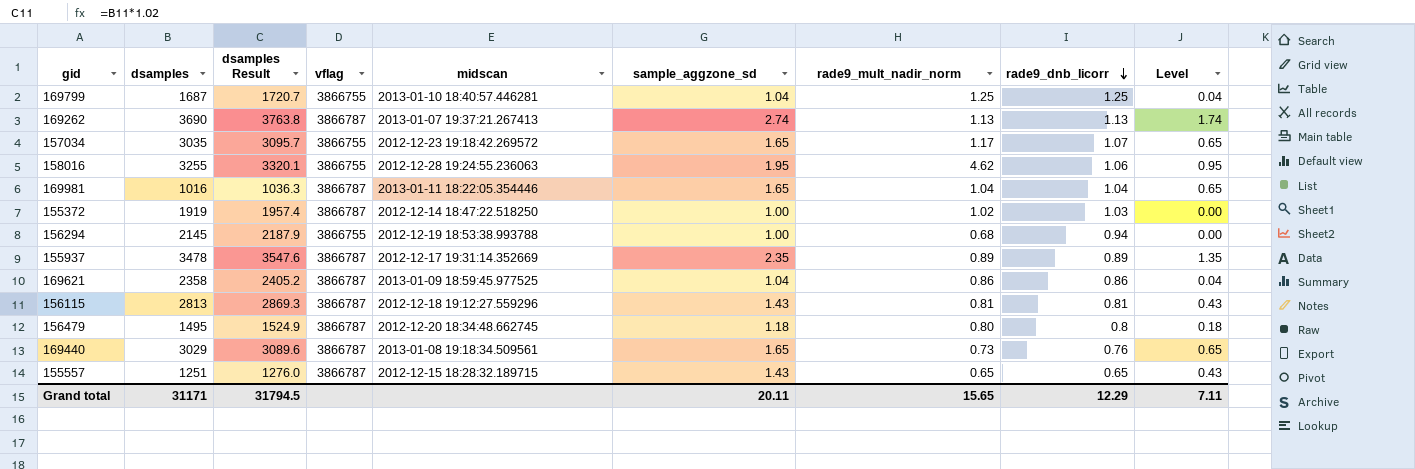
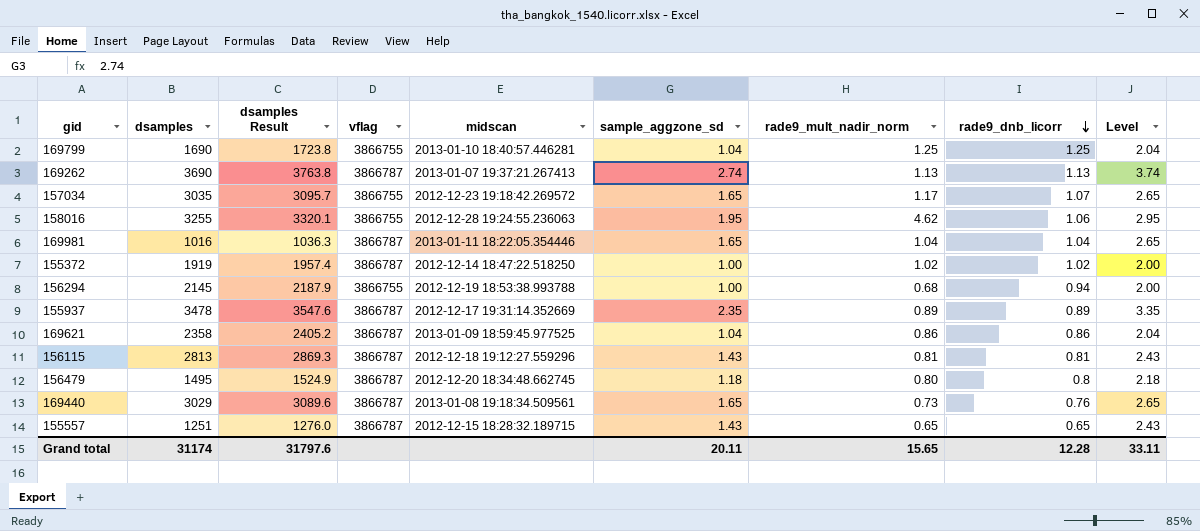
column Level | formula: [sample_aggzone_sd] - 1 -> [sample_aggzone_sd] + 1
169799 | dsamples: 1687 -> 1690
169799 | dsamples Result: 1720.7 -> 1723.8
155372 | rade9_dnb_licorr: 1.03 -> 1.02
Grand total | dsamples: 31171 -> 31174
Grand total | dsamples Result: 31794.5 -> 31797.6
Grand total | rade9_dnb_licorr: 12.29 -> 12.28
Grand total | Level: 7.11 -> 33.11

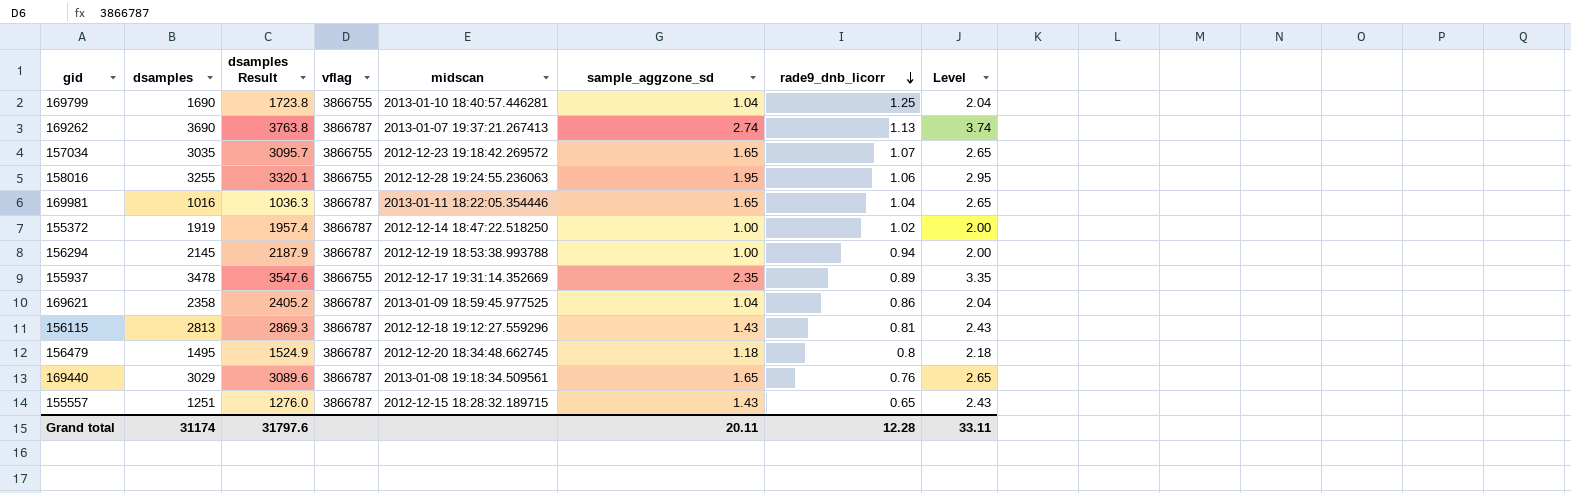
column rade9_mult_nadir_norm | position: 7 -> none
156294 | vflag: 3866755 -> 3866787
155937 | vflag: 3866787 -> 3866755

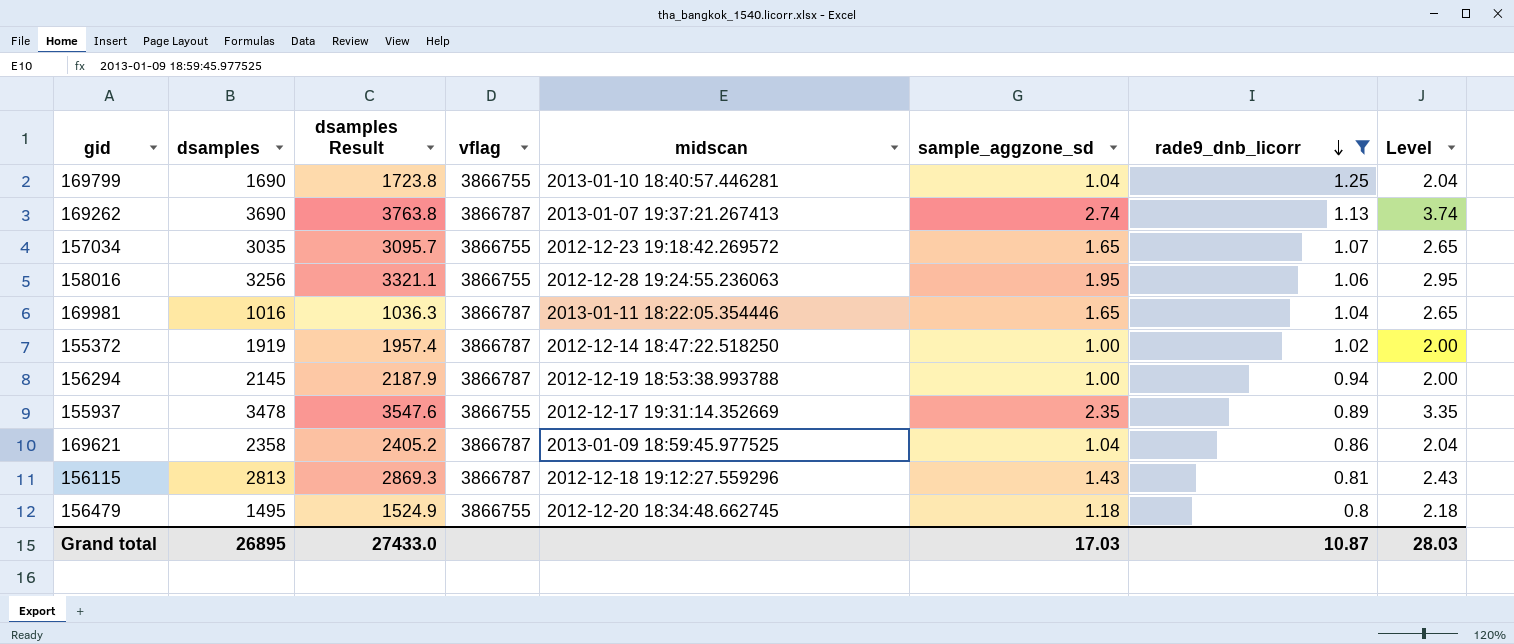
filter: none -> rade9_dnb_licorr >= 0.8
158016 | dsamples: 3255 -> 3256
158016 | dsamples Result: 3320.1 -> 3321.1
156479 | vflag: 3866787 -> 3866755
Grand total | dsamples: 31174 -> 26895
Grand total | dsamples Result: 31797.6 -> 27433.0
Grand total | sample_aggzone_sd: 20.11 -> 17.03
Grand total | rade9_dnb_licorr: 12.28 -> 10.87
Grand total | Level: 33.11 -> 28.03

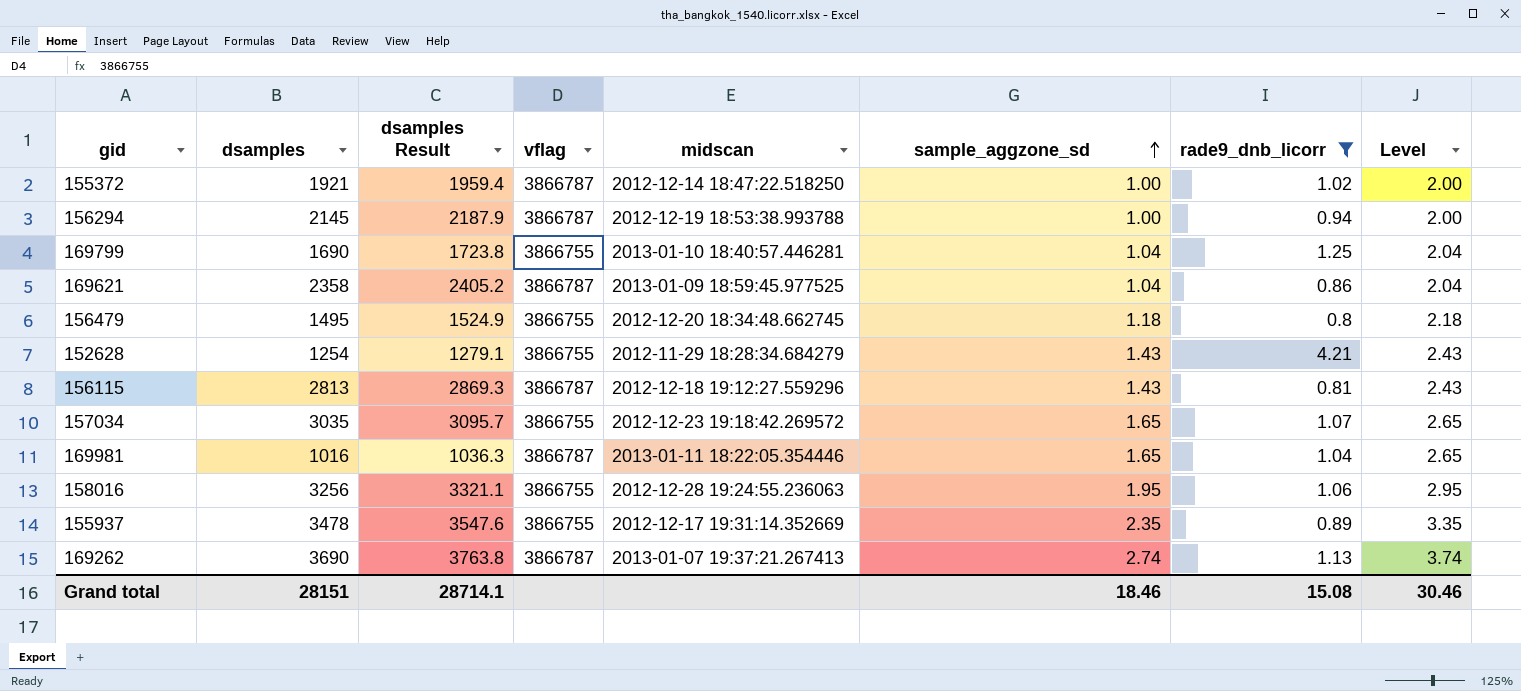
row order: rade9_dnb_licorr descending -> sample_aggzone_sd ascending
155372 | dsamples: 1919 -> 1921
155372 | dsamples Result: 1957.4 -> 1959.4
row 152628: none -> 1254 | 1279.1 | 3866755 | 2012-11-29 18:28:34.684279 | 1.43 | 4.21 | 2.43
Grand total | dsamples: 26895 -> 28151
Grand total | dsamples Result: 27433.0 -> 28714.1
Grand total | sample_aggzone_sd: 17.03 -> 18.46
Grand total | rade9_dnb_licorr: 10.87 -> 15.08
Grand total | Level: 28.03 -> 30.46

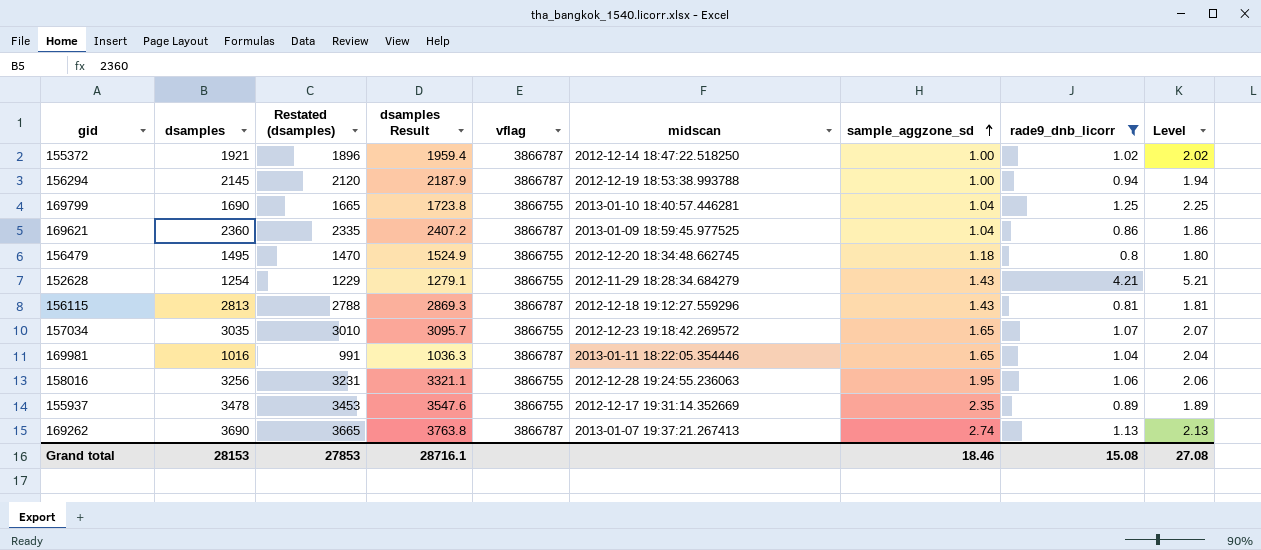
column Restated (dsamples) | formula: none -> [dsamples] - 25
column Level | formula: [sample_aggzone_sd] + 1 -> [rade9_dnb_licorr] + 1
169621 | dsamples: 2358 -> 2360
169621 | dsamples Result: 2405.2 -> 2407.2
Grand total | dsamples: 28151 -> 28153
Grand total | dsamples Result: 28714.1 -> 28716.1
Grand total | Level: 30.46 -> 27.08

